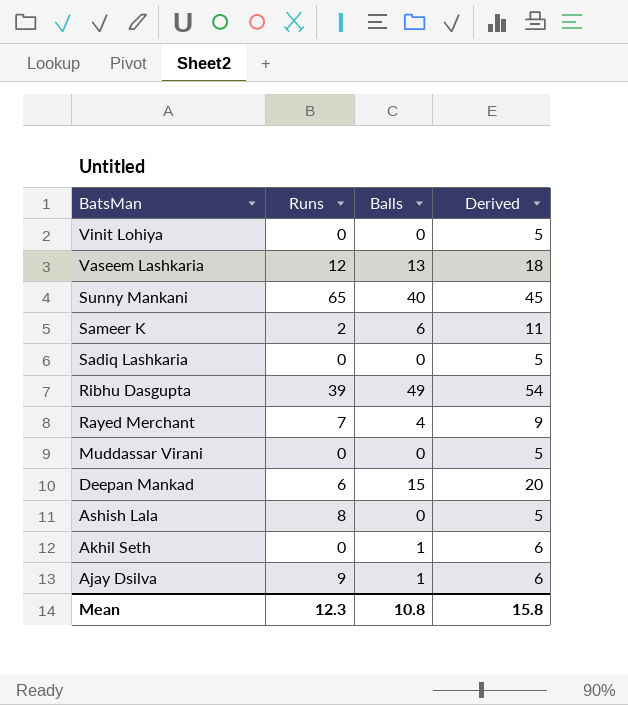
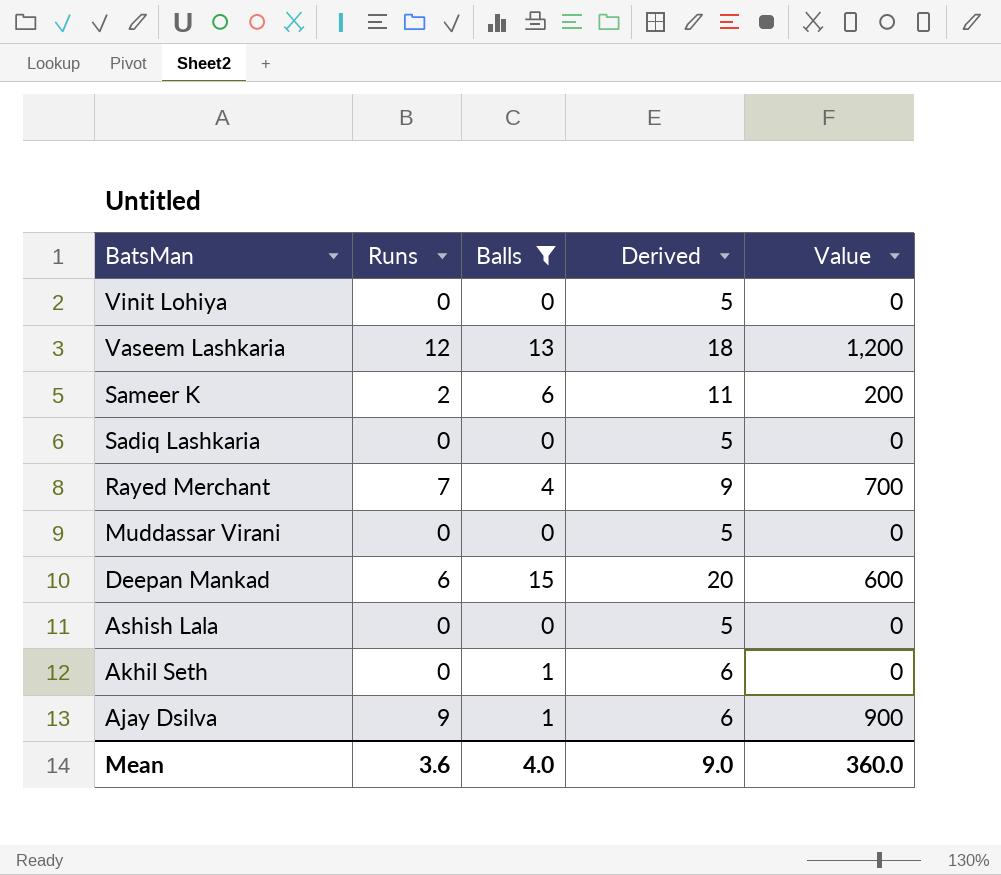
filter: none -> Balls <= 15
column Value | formula: none -> [Runs] * 100
Ashish Lala | Runs: 8 -> 0
Mean | Runs: 12.3 -> 3.6
Mean | Balls: 10.8 -> 4.0
Mean | Derived: 15.8 -> 9.0

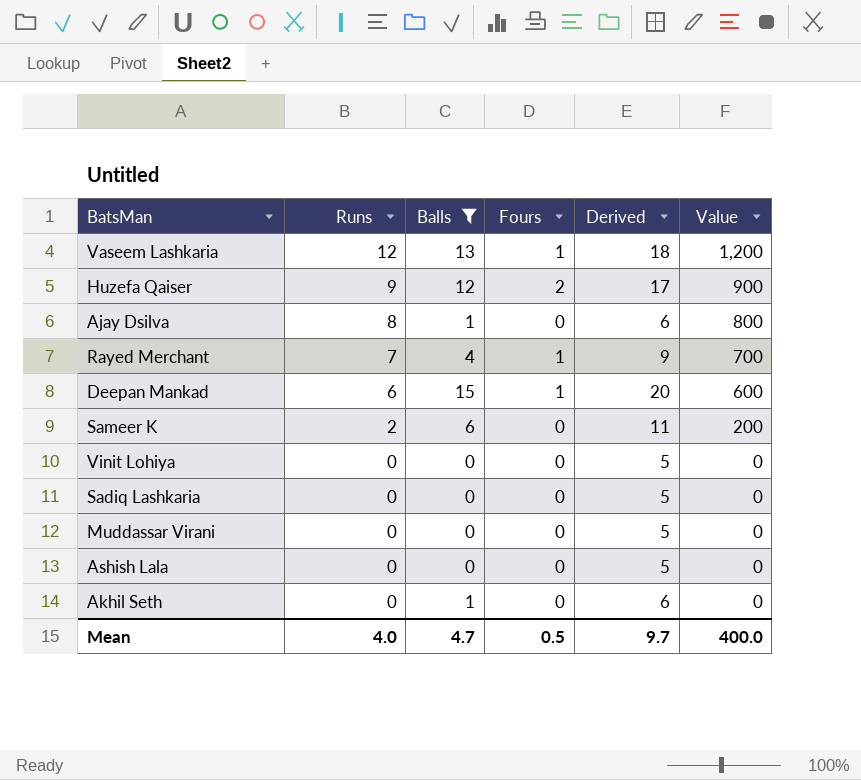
row order: BatsMan descending -> Runs descending
column Fours | position: none -> 4
row Huzefa Qaiser: none -> 9 | 12 | 2 | 17 | 900
Ajay Dsilva | Runs: 9 -> 8
Ajay Dsilva | Value: 900 -> 800
Mean | Runs: 3.6 -> 4.0
Mean | Balls: 4.0 -> 4.7
Mean | Derived: 9.0 -> 9.7
Mean | Value: 360.0 -> 400.0

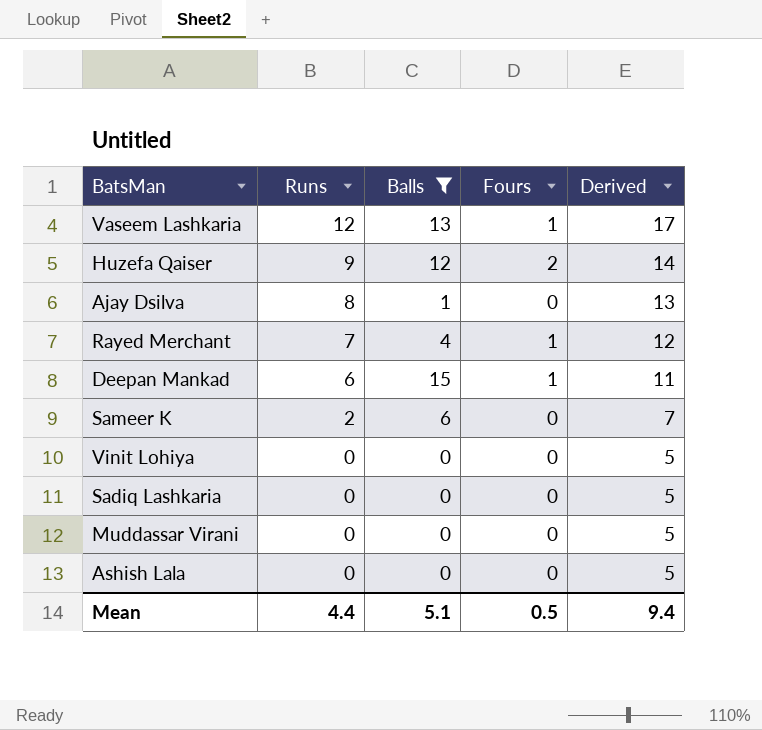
column Value | formula: [Runs] * 100 -> none
column Derived | formula: [Balls] + 5 -> [Runs] + 5
row Akhil Seth: 0 | 1 | 0 | 6 | 0 -> none
Mean | Runs: 4.0 -> 4.4
Mean | Balls: 4.7 -> 5.1
Mean | Derived: 9.7 -> 9.4

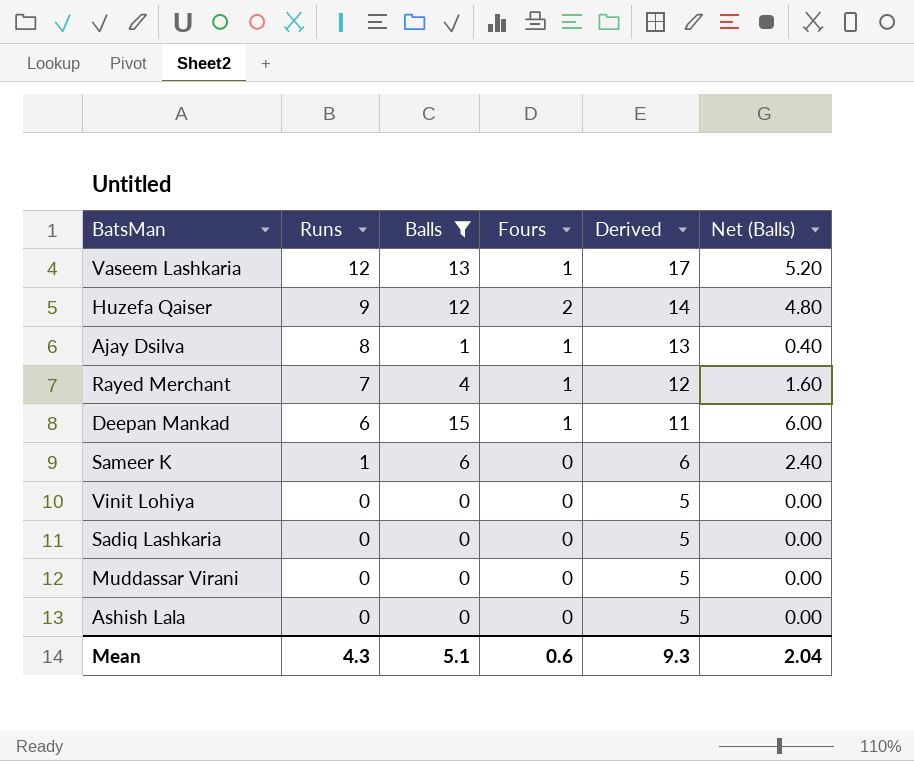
column Net (Balls) | formula: none -> [Balls] * 0.4
Ajay Dsilva | Fours: 0 -> 1
Sameer K | Runs: 2 -> 1
Sameer K | Derived: 7 -> 6
Mean | Runs: 4.4 -> 4.3
Mean | Fours: 0.5 -> 0.6
Mean | Derived: 9.4 -> 9.3

